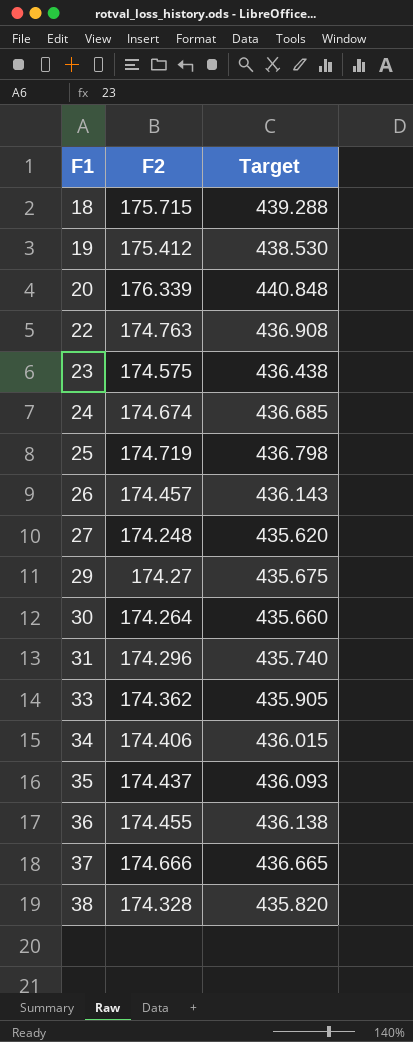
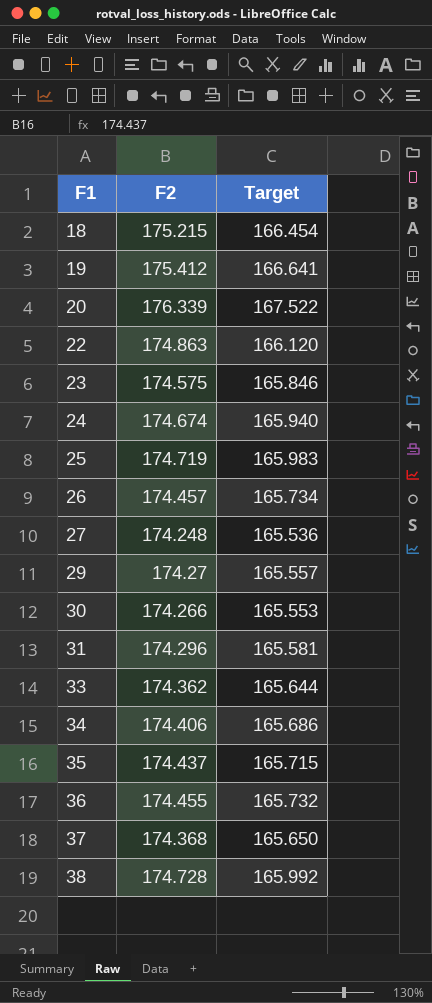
column Target | formula: [F2] * 2.5 -> [F2] * 0.95
18 | F2: 175.715 -> 175.215
22 | F2: 174.763 -> 174.863
30 | F2: 174.264 -> 174.266
37 | F2: 174.666 -> 174.368
38 | F2: 174.328 -> 174.728

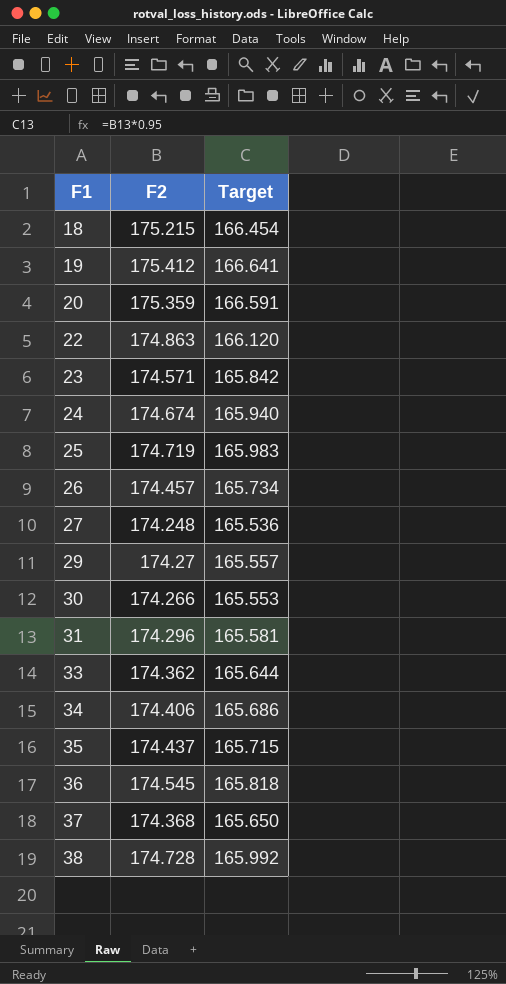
20 | F2: 176.339 -> 175.359
20 | Target: 167.522 -> 166.591
23 | F2: 174.575 -> 174.571
23 | Target: 165.846 -> 165.842
36 | F2: 174.455 -> 174.545
36 | Target: 165.732 -> 165.818

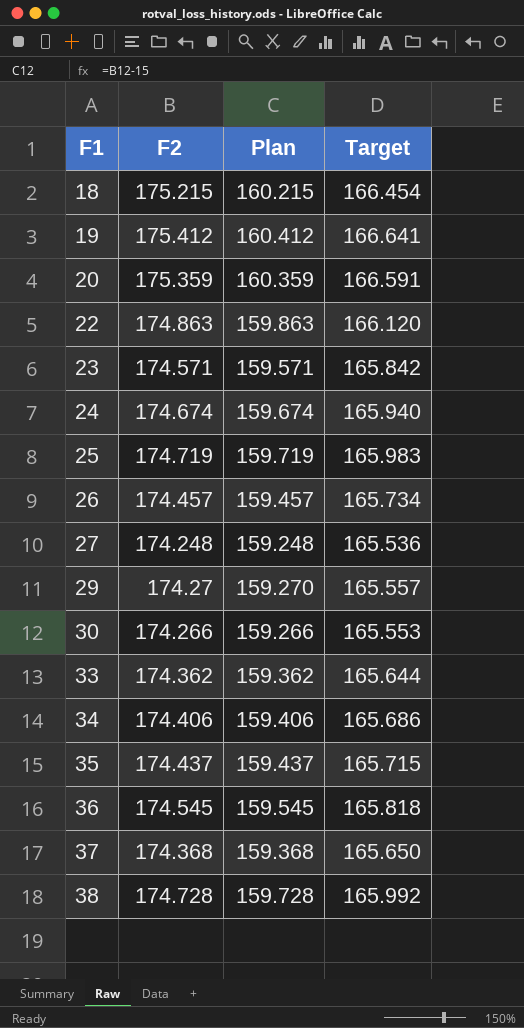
column Plan | formula: none -> [F2] - 15
row 31: 174.296 | 165.581 -> none

